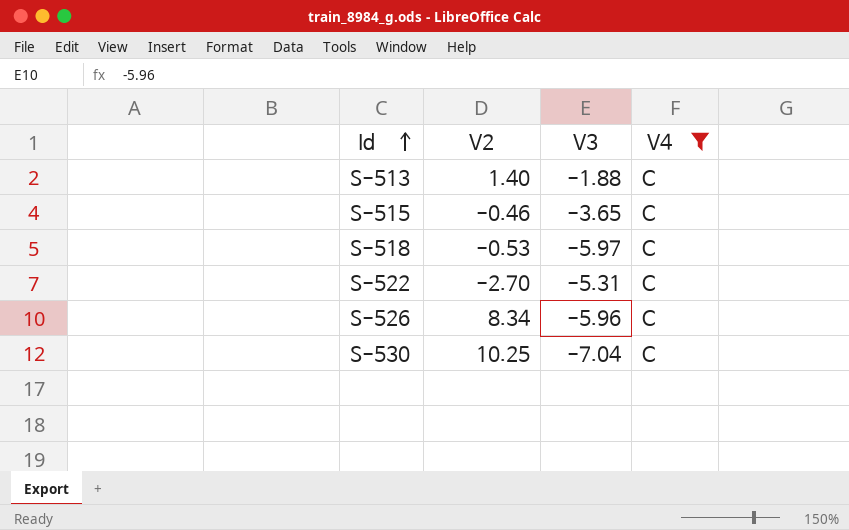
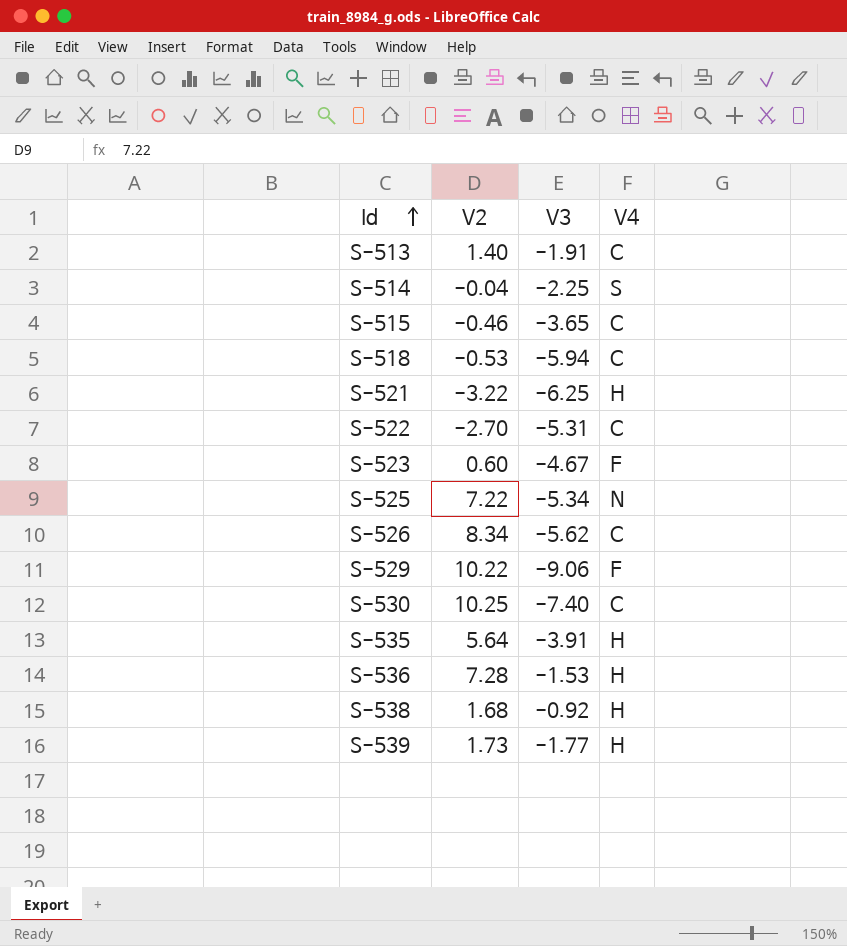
filter: V4 = C -> none
S-513 | V3: -1.88 -> -1.91
S-518 | V3: -5.97 -> -5.94
S-526 | V3: -5.96 -> -5.62
S-530 | V3: -7.04 -> -7.40

